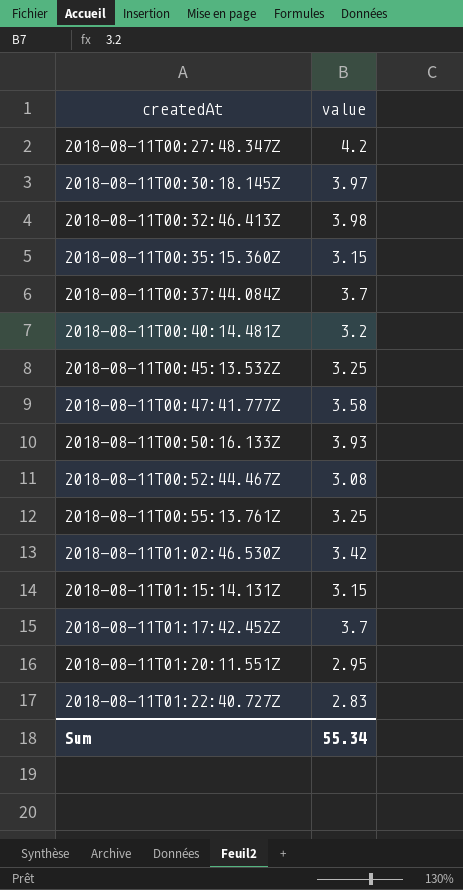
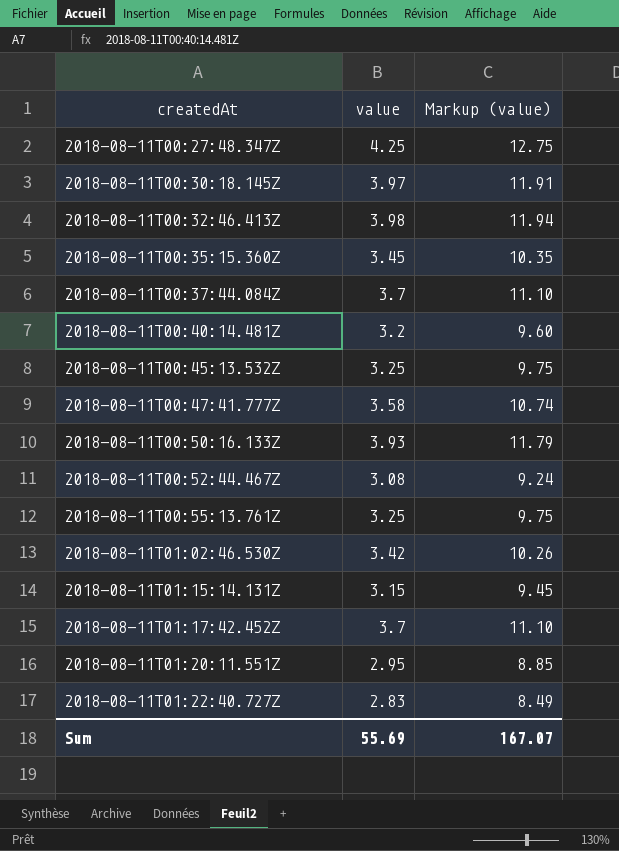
column Markup (value) | formula: none -> [value] * 3
2018-08-11T00:27:48.347Z | value: 4.2 -> 4.25
2018-08-11T00:35:15.360Z | value: 3.15 -> 3.45
Sum | value: 55.34 -> 55.69

